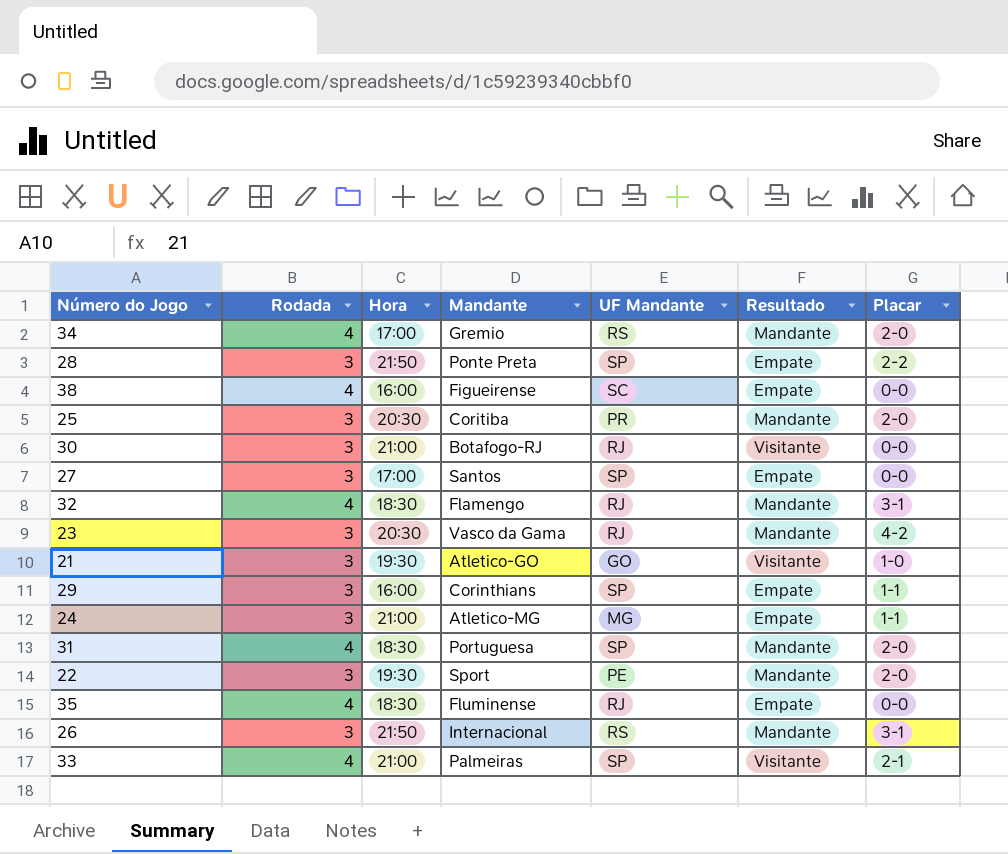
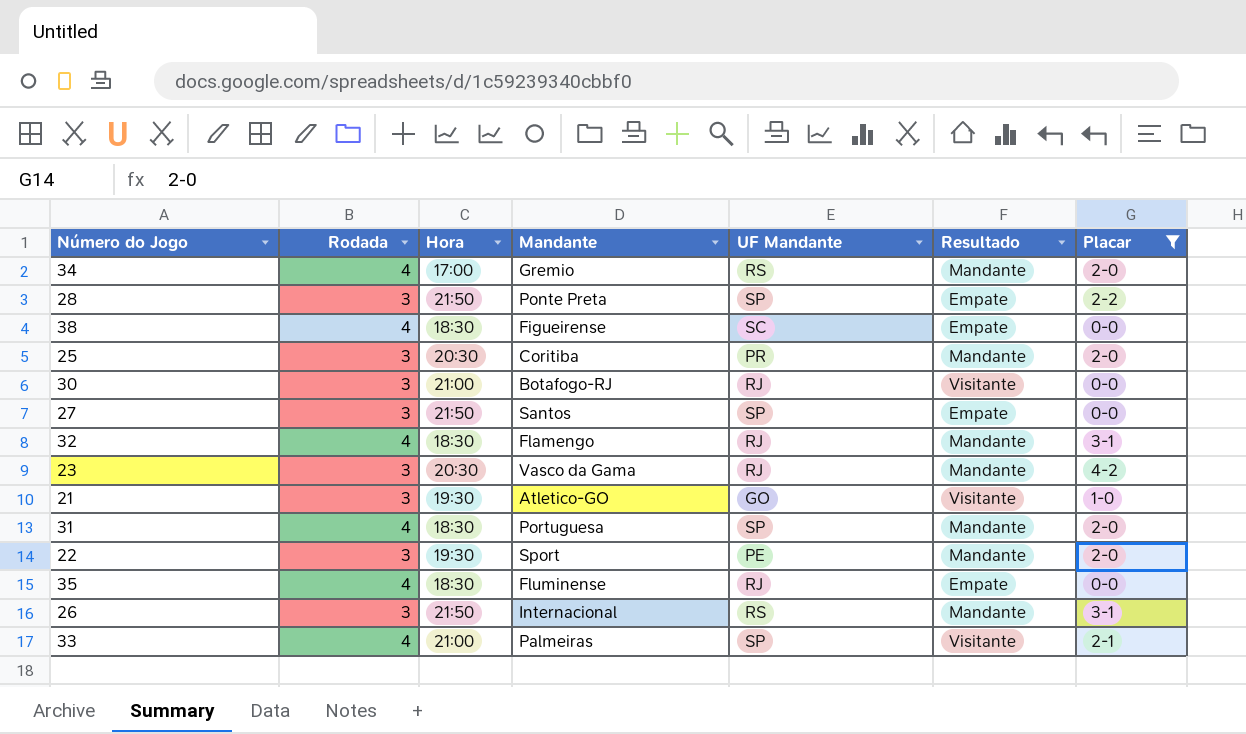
filter: none -> Placar != 1-1
38 | Hora: 16:00 -> 18:30
27 | Hora: 17:00 -> 21:50

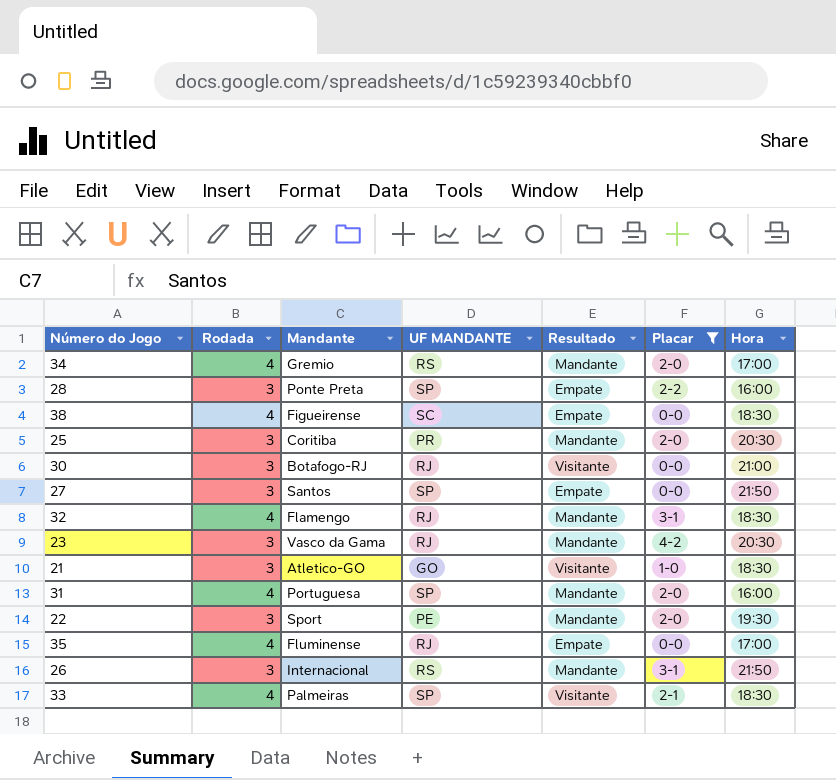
column name: UF Mandante -> UF MANDANTE
column Hora | position: 3 -> 7
28 | Hora: 21:50 -> 16:00
21 | Hora: 19:30 -> 18:30
31 | Hora: 18:30 -> 16:00
35 | Hora: 18:30 -> 17:00
33 | Hora: 21:00 -> 18:30

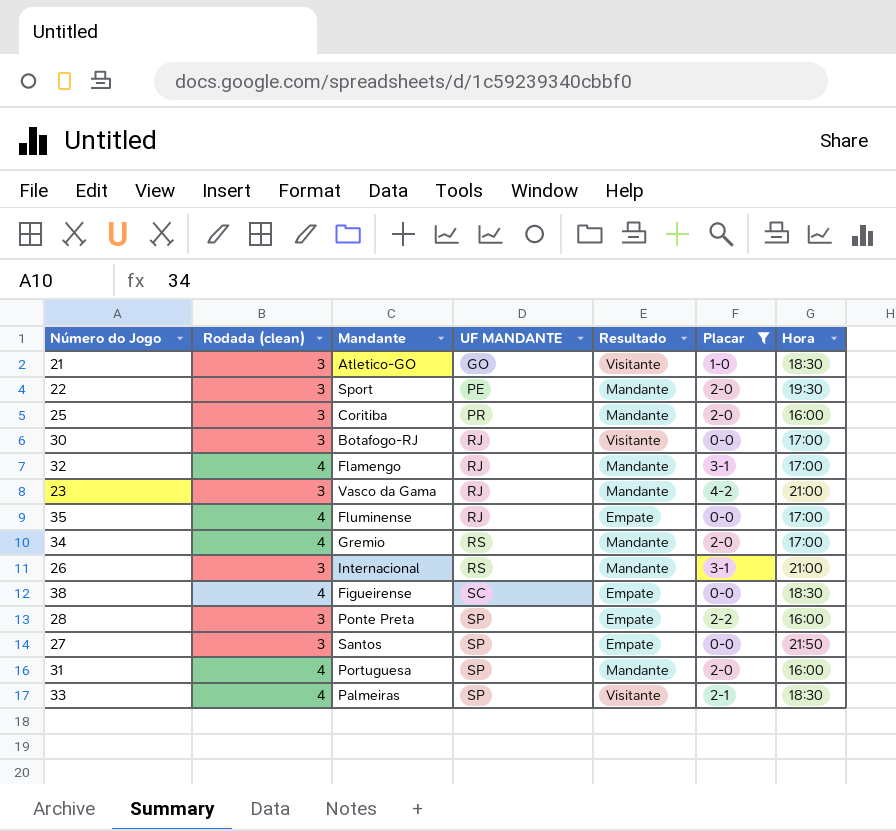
row order: none -> UF MANDANTE ascending
column name: Rodada -> Rodada (clean)
25 | Hora: 20:30 -> 16:00
30 | Hora: 21:00 -> 17:00
32 | Hora: 18:30 -> 17:00
23 | Hora: 20:30 -> 21:00
26 | Hora: 21:50 -> 21:00

